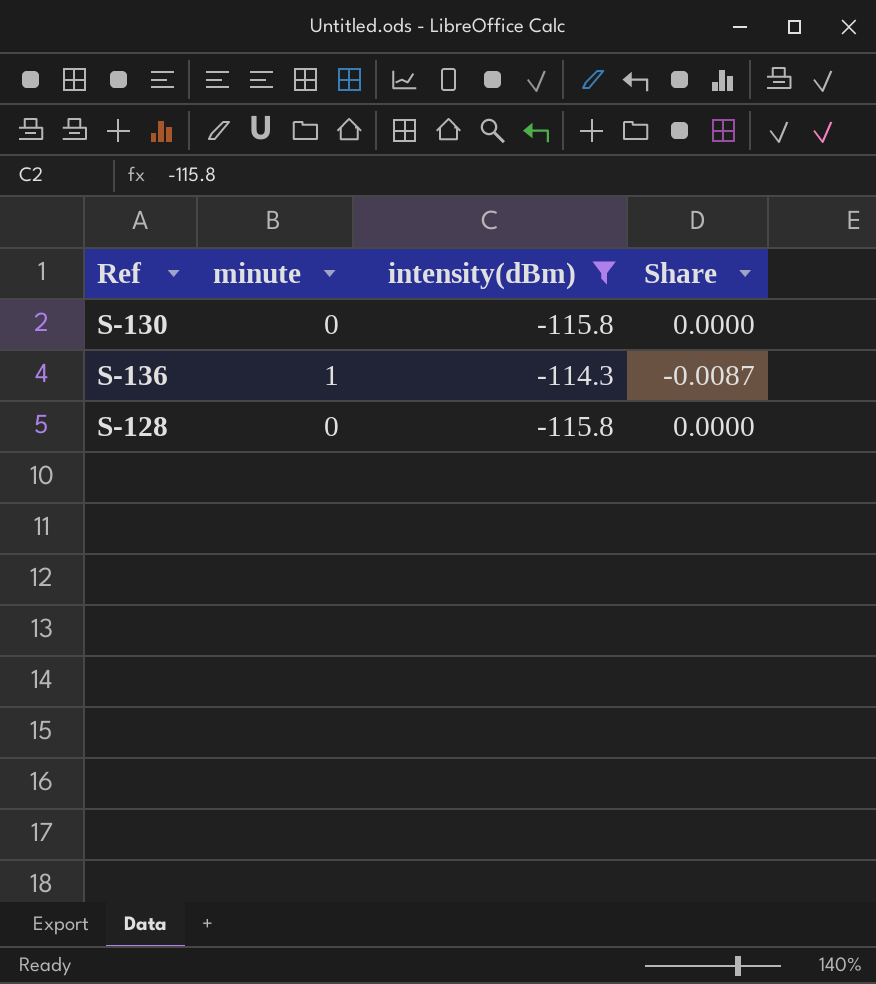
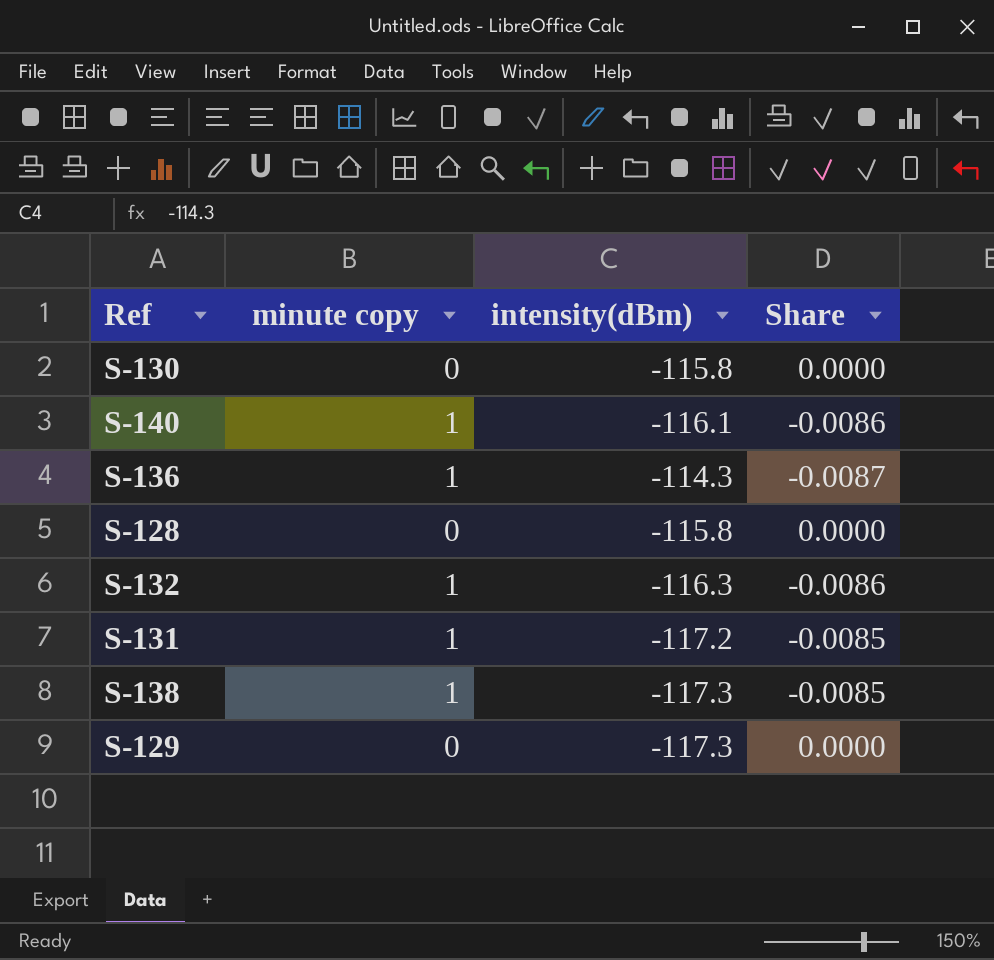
filter: intensity(dBm) >= -115.8 -> none
column name: minute -> minute copy

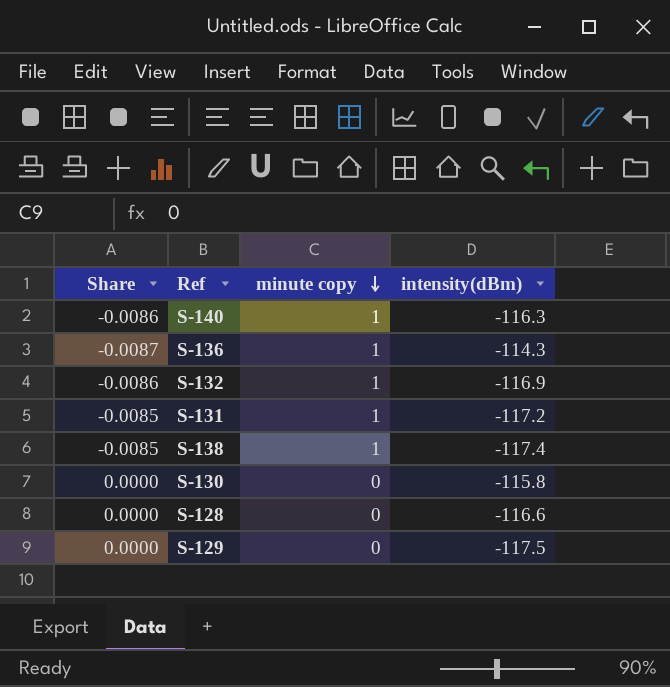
row order: none -> minute copy descending
column Share | position: 4 -> 1
S-140 | intensity(dBm): -116.1 -> -116.3
S-132 | intensity(dBm): -116.3 -> -116.9
S-138 | intensity(dBm): -117.3 -> -117.4
S-128 | intensity(dBm): -115.8 -> -116.6
S-129 | intensity(dBm): -117.3 -> -117.5

